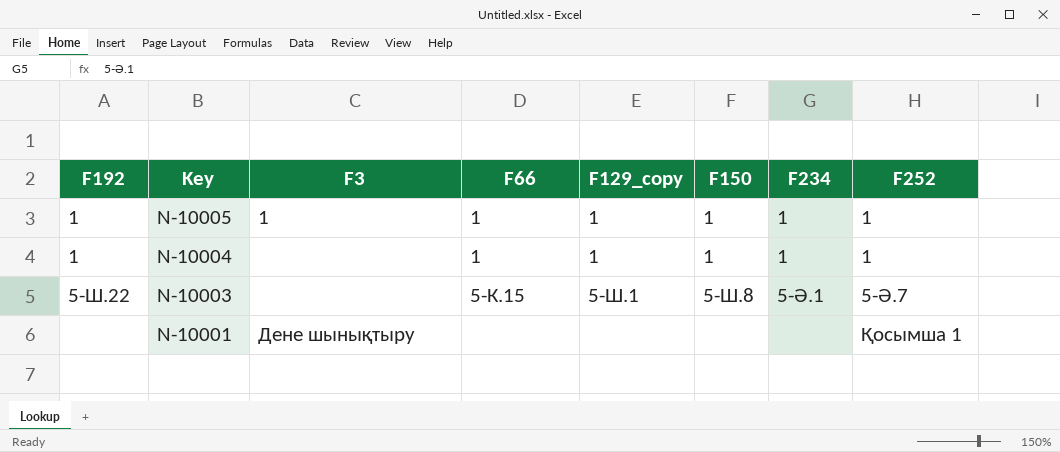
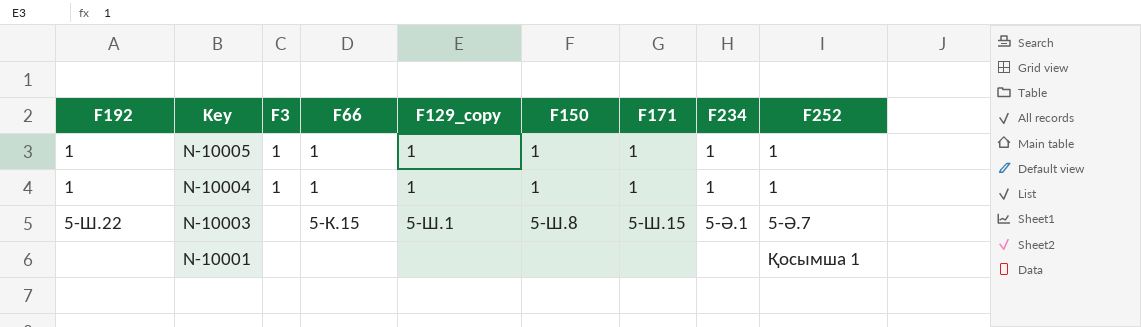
column F171 | position: none -> 7
N-10004 | F3: none -> 1
N-10001 | F3: Дене шынықтыру -> none

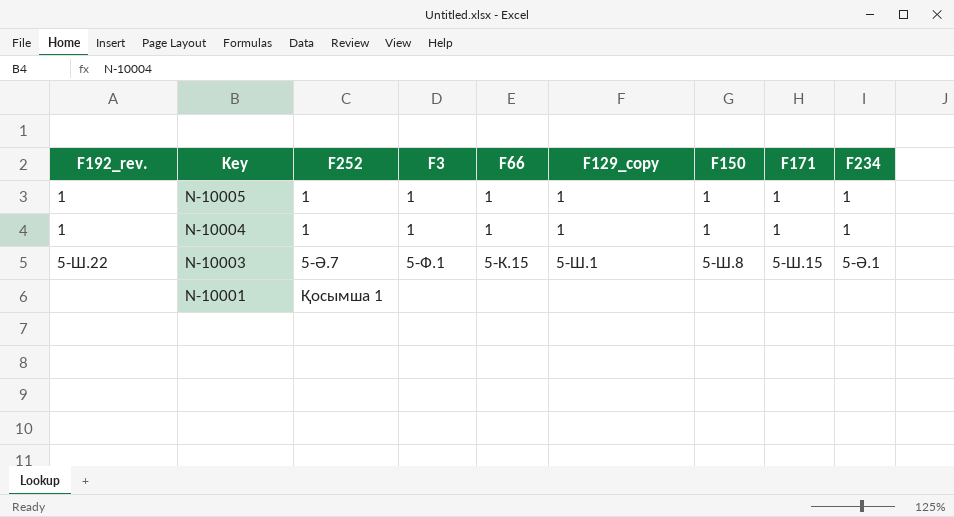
column name: F192 -> F192_rev.
column F252 | position: 9 -> 3
N-10003 | F3: none -> 5-Ф.1

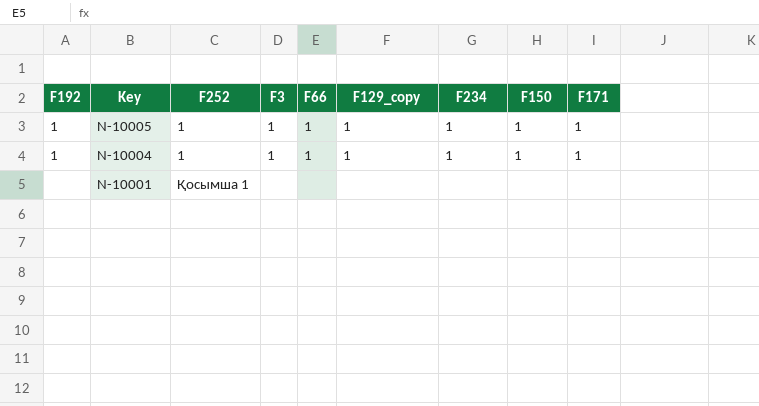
column name: F192_rev. -> F192
column F234 | position: 9 -> 7
row N-10003: 5-Ш.22 | 5-Ә.7 | 5-Ф.1 | 5-К.15 | 5-Ш.1 | 5-Ш.8 | 5-Ш.15 | 5-Ә.1 -> none

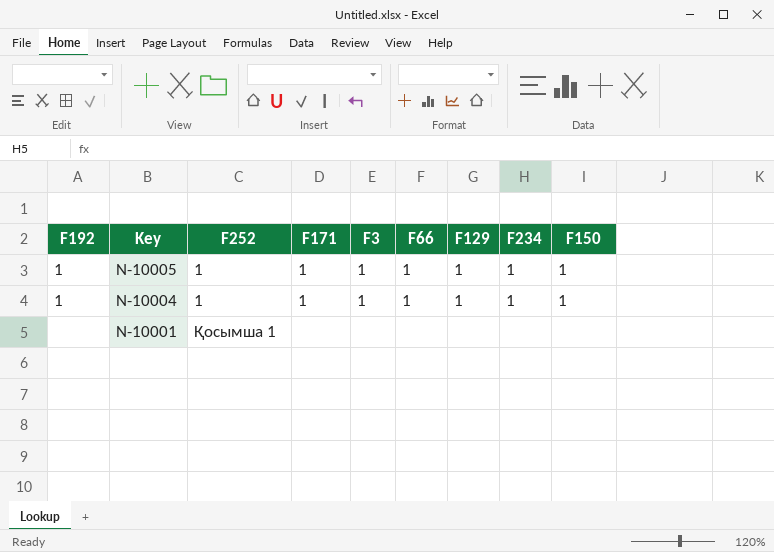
column F171 | position: 9 -> 4
column name: F129_copy -> F129

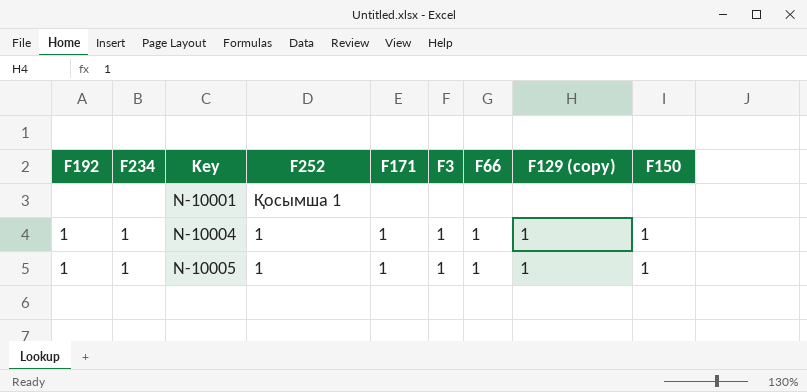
row order: Key descending -> Key ascending
column F234 | position: 8 -> 2
column name: F129 -> F129 (copy)

